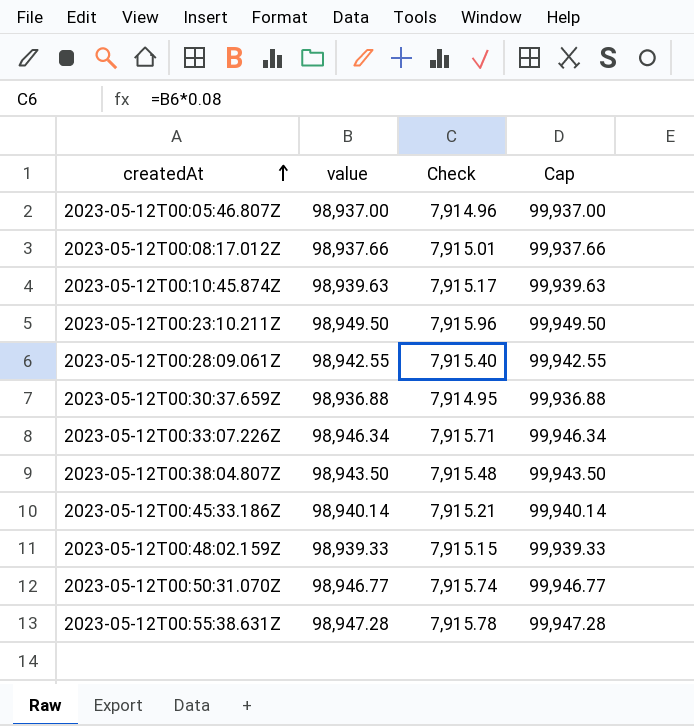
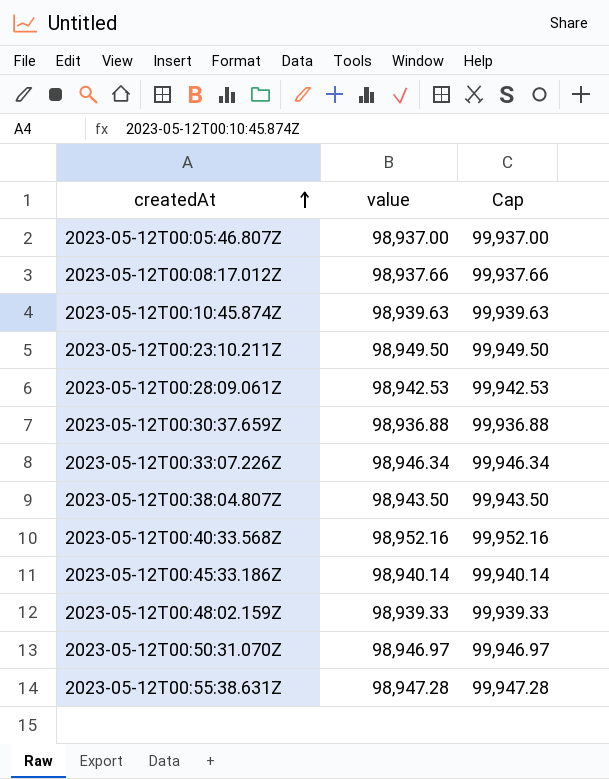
column Check | formula: [value] * 0.08 -> none
2023-05-12T00:28:09.061Z | value: 98,942.55 -> 98,942.53
2023-05-12T00:28:09.061Z | Cap: 99,942.55 -> 99,942.53
row 2023-05-12T00:40:33.568Z: none -> 98,952.16 | 99,952.16
2023-05-12T00:50:31.070Z | value: 98,946.77 -> 98,946.97
2023-05-12T00:50:31.070Z | Cap: 99,946.77 -> 99,946.97

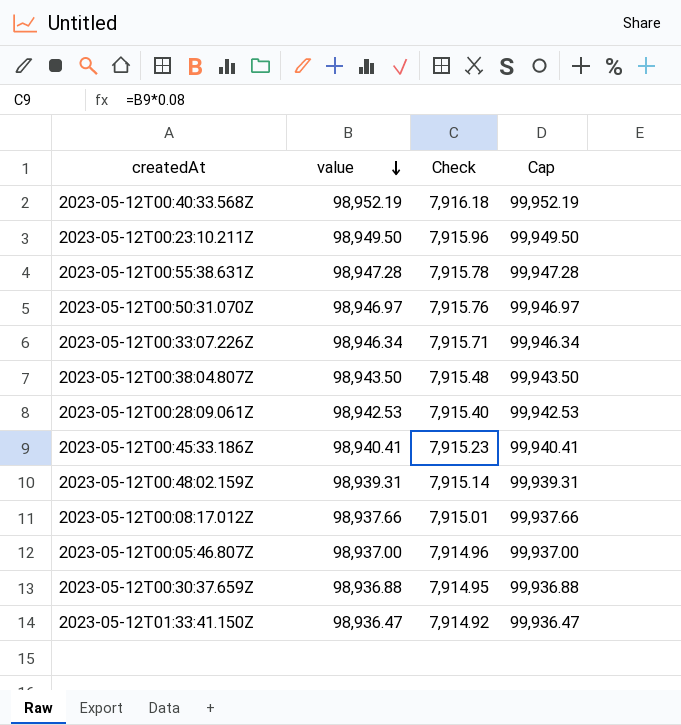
row order: createdAt ascending -> value descending
column Check | formula: none -> [value] * 0.08
row 2023-05-12T00:10:45.874Z: 98,939.63 | 99,939.63 -> none
2023-05-12T00:40:33.568Z | value: 98,952.16 -> 98,952.19
2023-05-12T00:40:33.568Z | Cap: 99,952.16 -> 99,952.19
2023-05-12T00:45:33.186Z | value: 98,940.14 -> 98,940.41
2023-05-12T00:45:33.186Z | Cap: 99,940.14 -> 99,940.41
2023-05-12T00:48:02.159Z | value: 98,939.33 -> 98,939.31
2023-05-12T00:48:02.159Z | Cap: 99,939.33 -> 99,939.31
row 2023-05-12T01:33:41.150Z: none -> 98,936.47 | 7,914.92 | 99,936.47

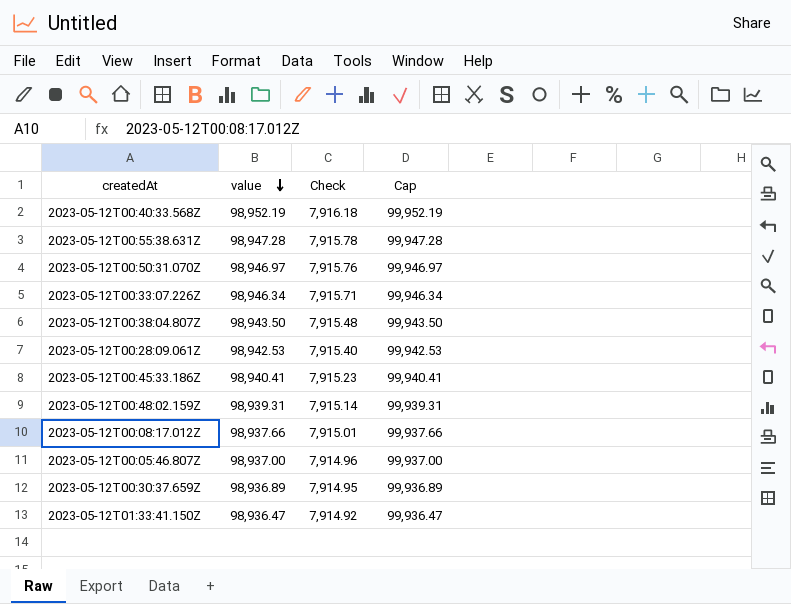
row 2023-05-12T00:23:10.211Z: 98,949.50 | 7,915.96 | 99,949.50 -> none
2023-05-12T00:30:37.659Z | value: 98,936.88 -> 98,936.89
2023-05-12T00:30:37.659Z | Cap: 99,936.88 -> 99,936.89

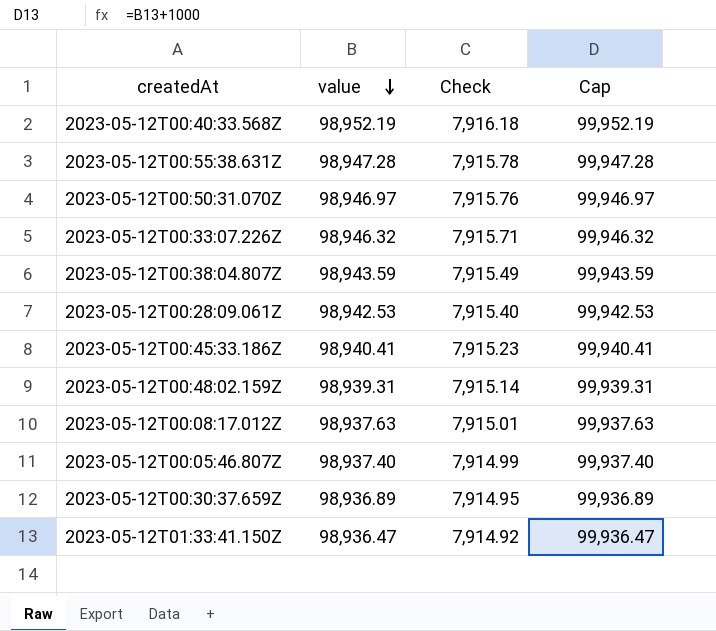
2023-05-12T00:33:07.226Z | value: 98,946.34 -> 98,946.32
2023-05-12T00:33:07.226Z | Cap: 99,946.34 -> 99,946.32
2023-05-12T00:38:04.807Z | value: 98,943.50 -> 98,943.59
2023-05-12T00:38:04.807Z | Check: 7,915.48 -> 7,915.49
2023-05-12T00:38:04.807Z | Cap: 99,943.50 -> 99,943.59
2023-05-12T00:08:17.012Z | value: 98,937.66 -> 98,937.63
2023-05-12T00:08:17.012Z | Cap: 99,937.66 -> 99,937.63
2023-05-12T00:05:46.807Z | value: 98,937.00 -> 98,937.40
2023-05-12T00:05:46.807Z | Check: 7,914.96 -> 7,914.99
2023-05-12T00:05:46.807Z | Cap: 99,937.00 -> 99,937.40

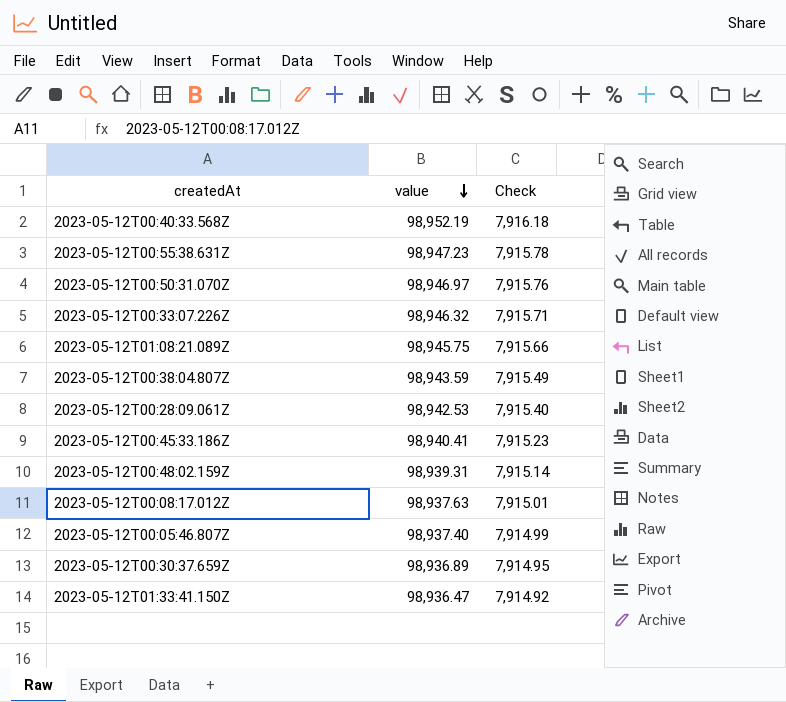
column Cap | formula: [value] + 1000 -> none
2023-05-12T00:55:38.631Z | value: 98,947.28 -> 98,947.23
row 2023-05-12T01:08:21.089Z: none -> 98,945.75 | 7,915.66

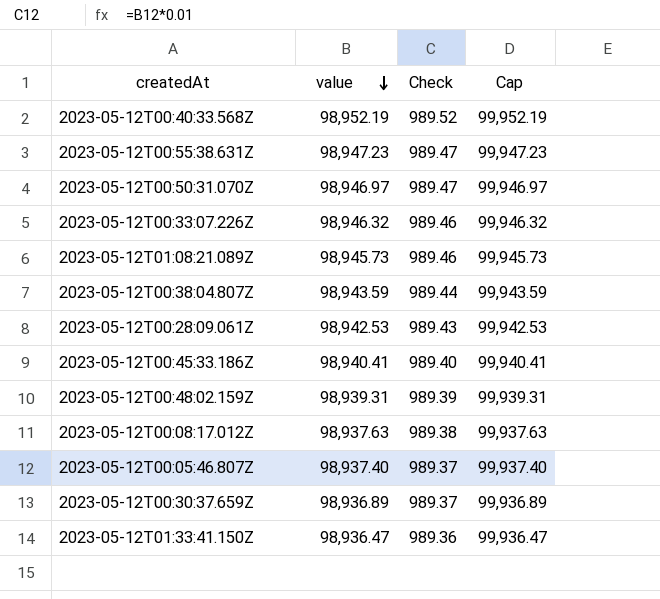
column Check | formula: [value] * 0.08 -> [value] * 0.01
column Cap | formula: none -> [value] + 1000
2023-05-12T01:08:21.089Z | value: 98,945.75 -> 98,945.73

